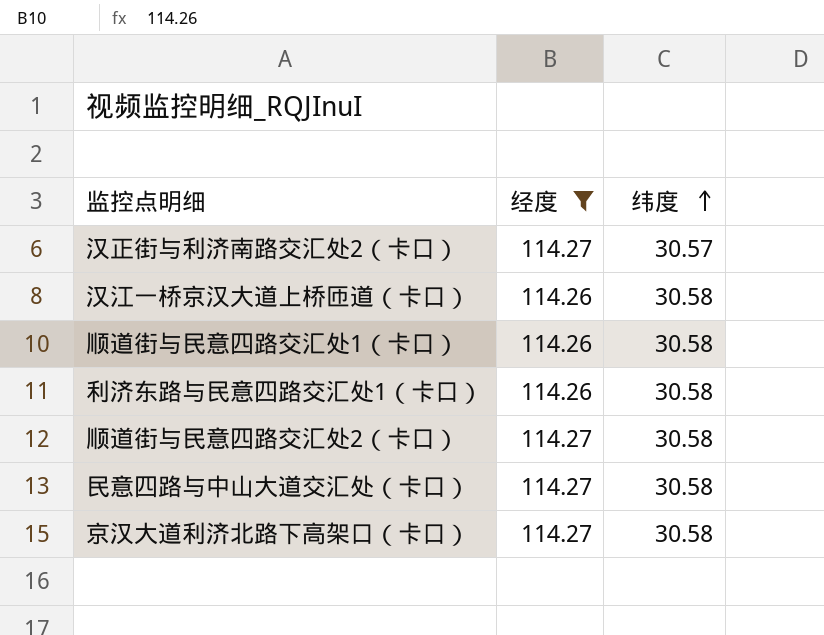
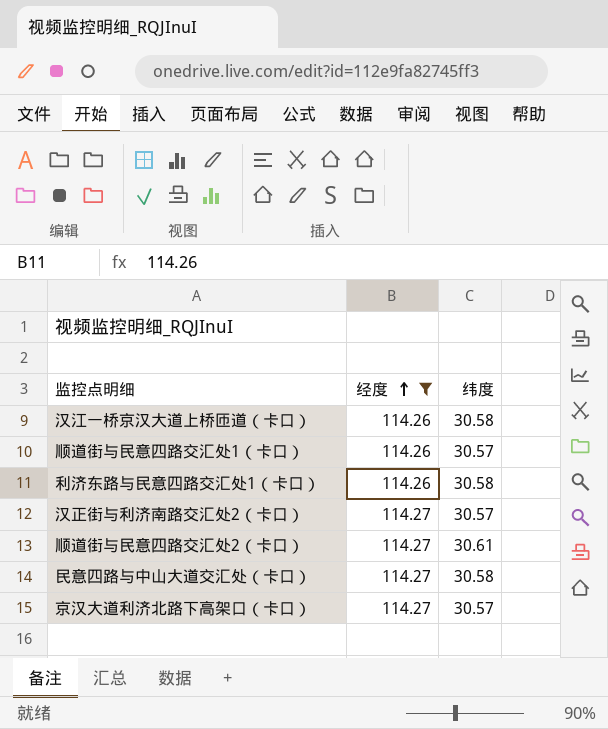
row order: 纬度 ascending -> 经度 ascending
顺道街与民意四路交汇处1（卡口） | 纬度: 30.58 -> 30.57
顺道街与民意四路交汇处2（卡口） | 纬度: 30.58 -> 30.61
京汉大道利济北路下高架口（卡口） | 纬度: 30.58 -> 30.57

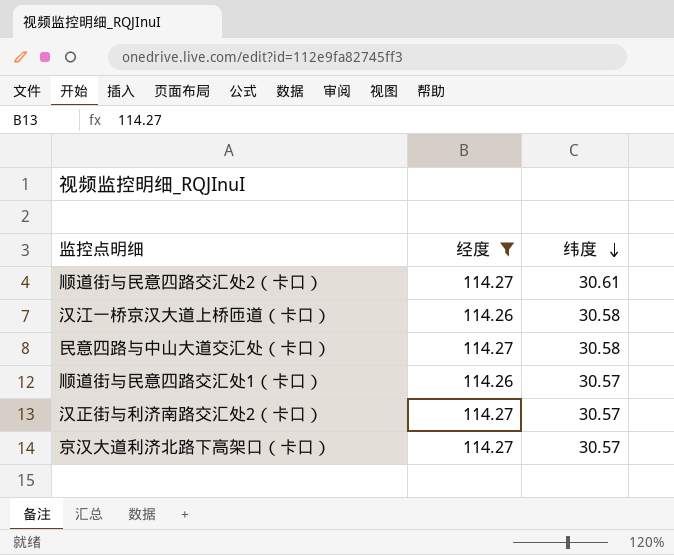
row order: 经度 ascending -> 纬度 descending
row 利济东路与民意四路交汇处1（卡口）: 114.26 | 30.58 -> none

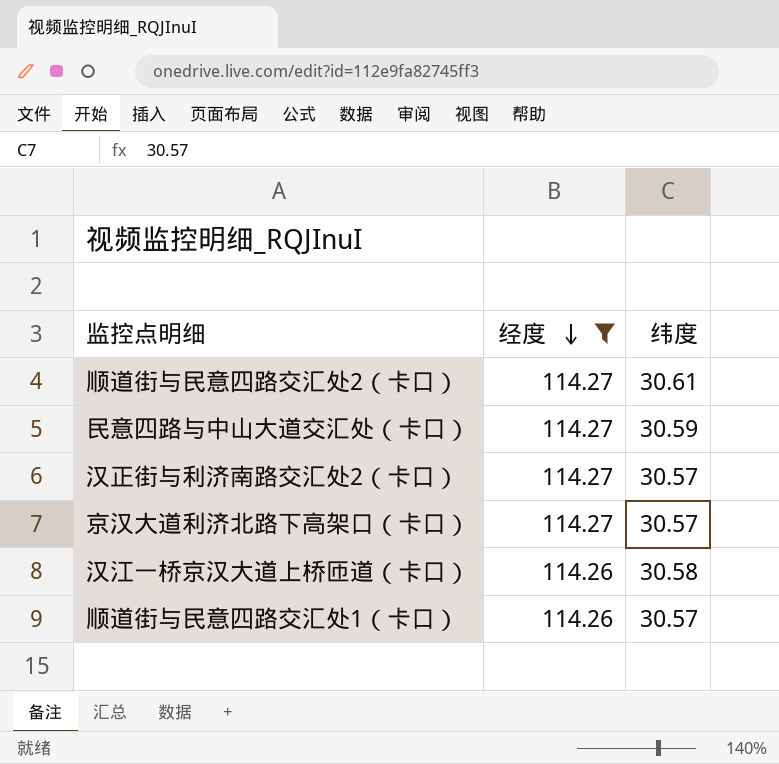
row order: 纬度 descending -> 经度 descending
民意四路与中山大道交汇处（卡口） | 纬度: 30.58 -> 30.59

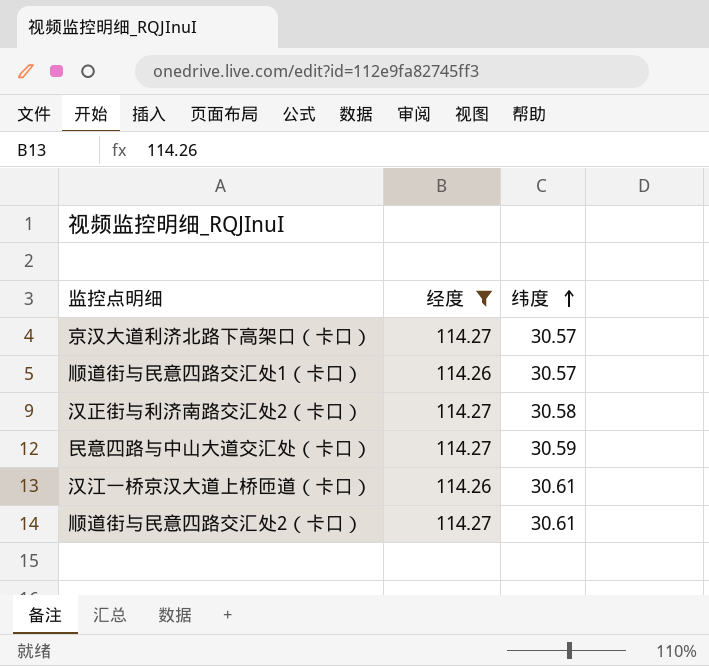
row order: 经度 descending -> 纬度 ascending
汉正街与利济南路交汇处2（卡口） | 纬度: 30.57 -> 30.58
汉江一桥京汉大道上桥匝道（卡口） | 纬度: 30.58 -> 30.61

